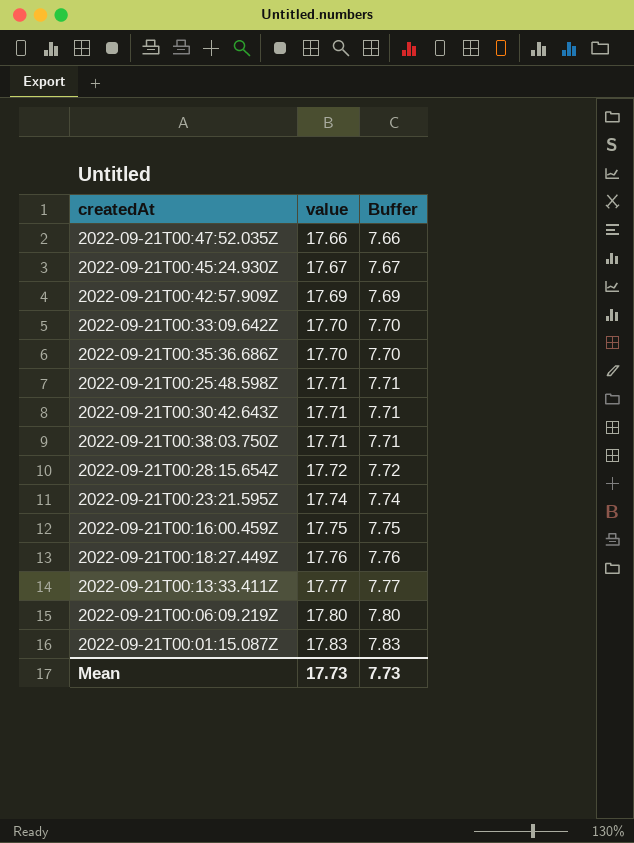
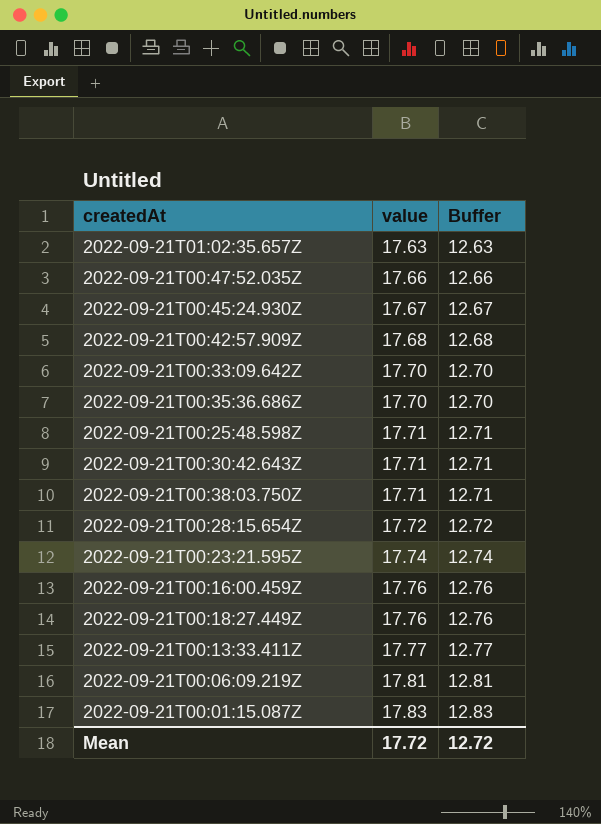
column Buffer | formula: [value] - 10 -> [value] - 5
row 2022-09-21T01:02:35.657Z: none -> 17.63 | 12.63
2022-09-21T00:42:57.909Z | value: 17.69 -> 17.68
2022-09-21T00:16:00.459Z | value: 17.75 -> 17.76
2022-09-21T00:06:09.219Z | value: 17.80 -> 17.81
Mean | value: 17.73 -> 17.72
Mean | Buffer: 7.73 -> 12.72

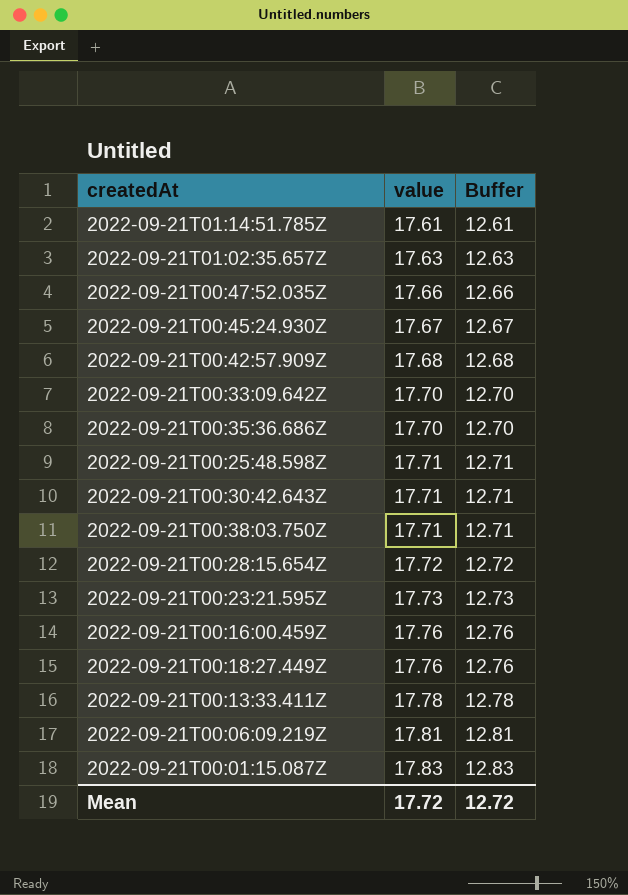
row 2022-09-21T01:14:51.785Z: none -> 17.61 | 12.61
2022-09-21T00:23:21.595Z | value: 17.74 -> 17.73
2022-09-21T00:23:21.595Z | Buffer: 12.74 -> 12.73
2022-09-21T00:13:33.411Z | value: 17.77 -> 17.78
2022-09-21T00:13:33.411Z | Buffer: 12.77 -> 12.78

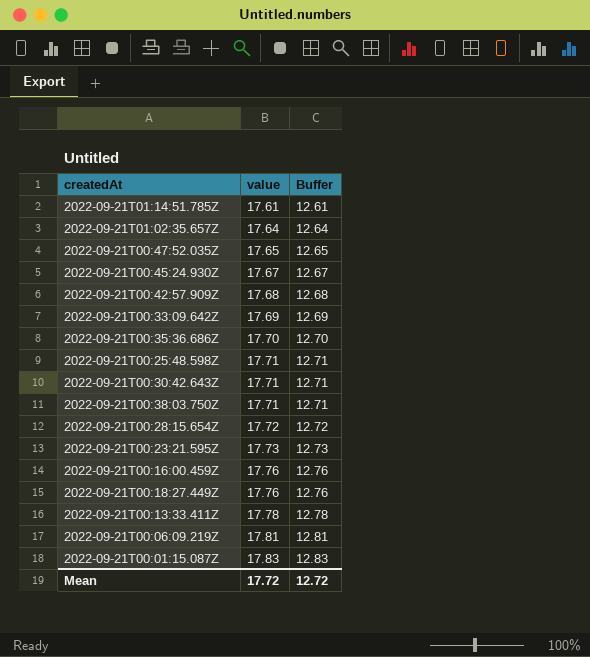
2022-09-21T01:02:35.657Z | value: 17.63 -> 17.64
2022-09-21T01:02:35.657Z | Buffer: 12.63 -> 12.64
2022-09-21T00:47:52.035Z | value: 17.66 -> 17.65
2022-09-21T00:47:52.035Z | Buffer: 12.66 -> 12.65
2022-09-21T00:33:09.642Z | value: 17.70 -> 17.69
2022-09-21T00:33:09.642Z | Buffer: 12.70 -> 12.69

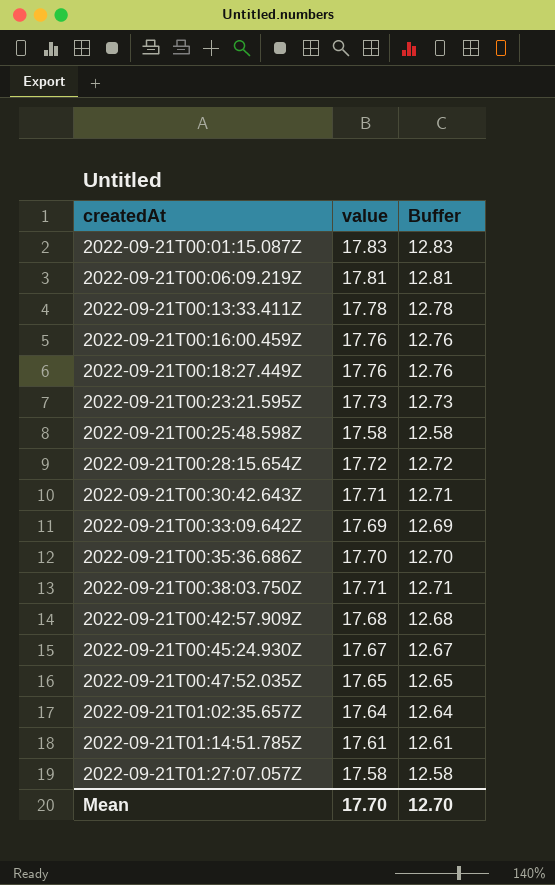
row order: value ascending -> createdAt ascending
2022-09-21T00:25:48.598Z | value: 17.71 -> 17.58
2022-09-21T00:25:48.598Z | Buffer: 12.71 -> 12.58
row 2022-09-21T01:27:07.057Z: none -> 17.58 | 12.58
Mean | value: 17.72 -> 17.70
Mean | Buffer: 12.72 -> 12.70

